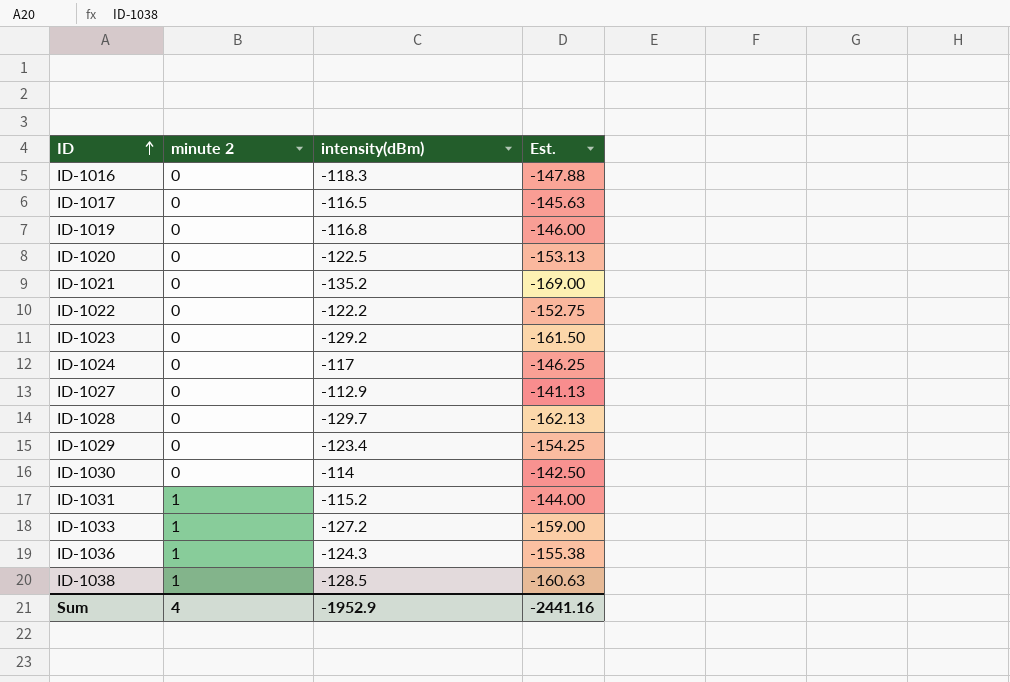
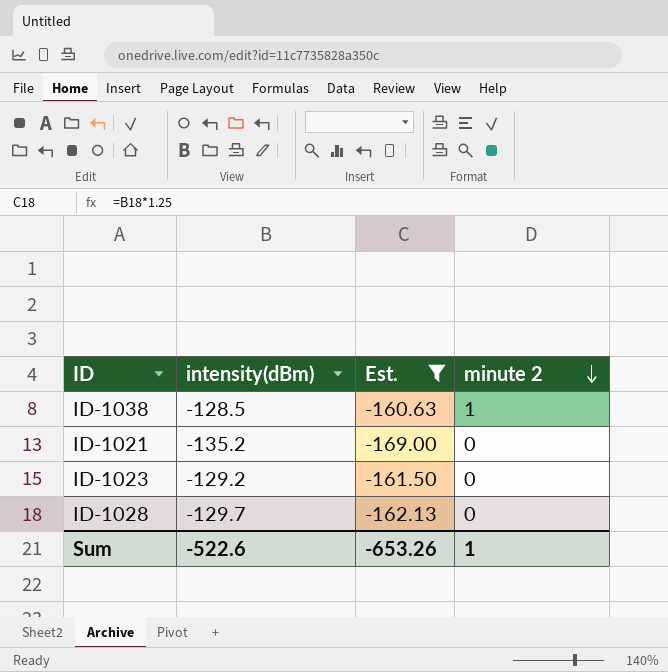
filter: none -> Est. <= -160.63
row order: ID ascending -> minute 2 descending
column minute 2 | position: 2 -> 4
Sum | intensity(dBm): -1952.9 -> -522.6
Sum | Est.: -2441.16 -> -653.26
Sum | minute 2: 4 -> 1

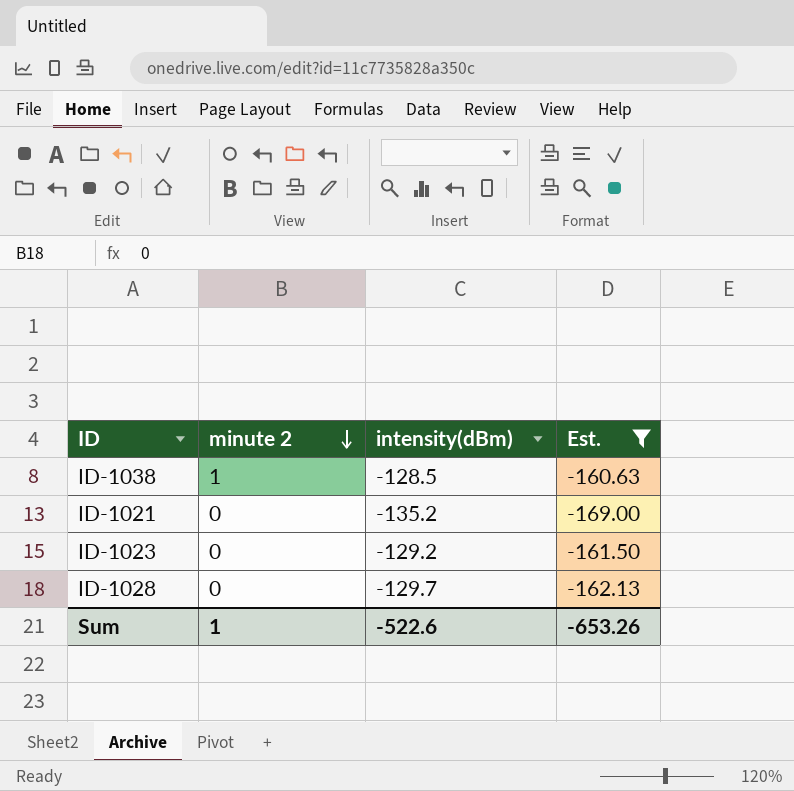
column minute 2 | position: 4 -> 2

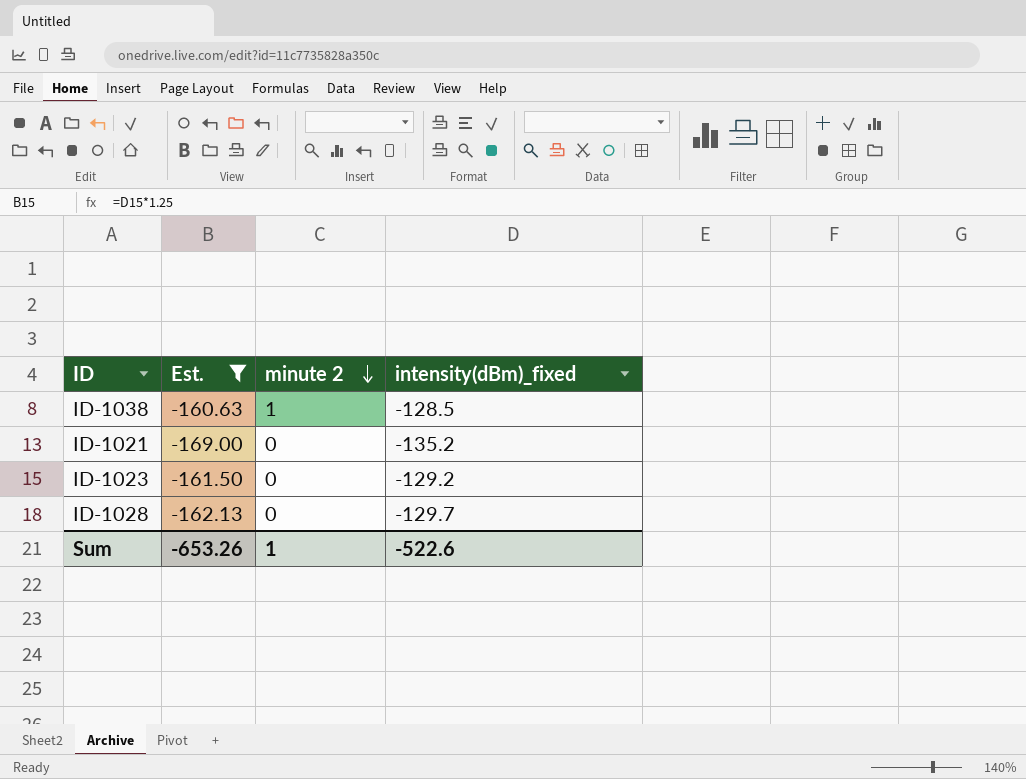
column Est. | position: 4 -> 2
column name: intensity(dBm) -> intensity(dBm)_fixed

